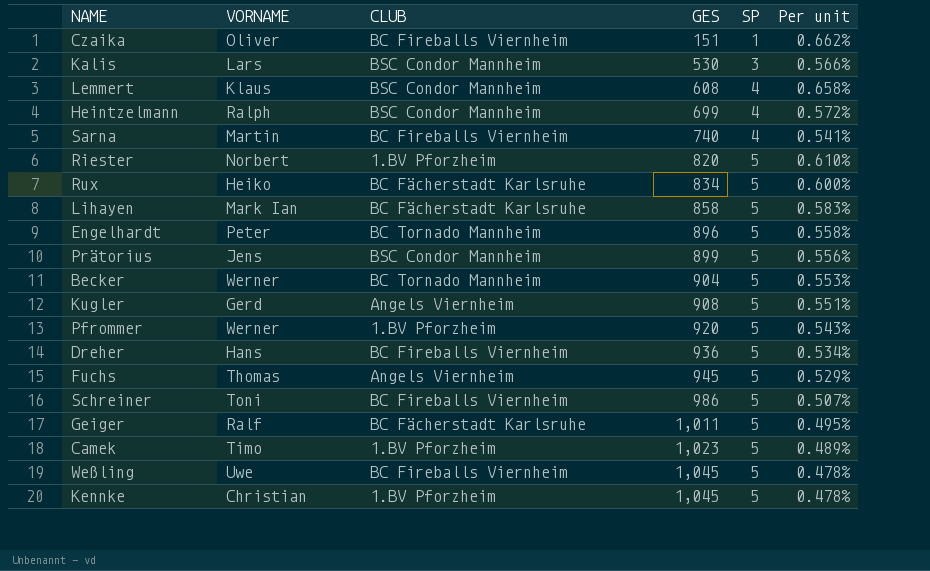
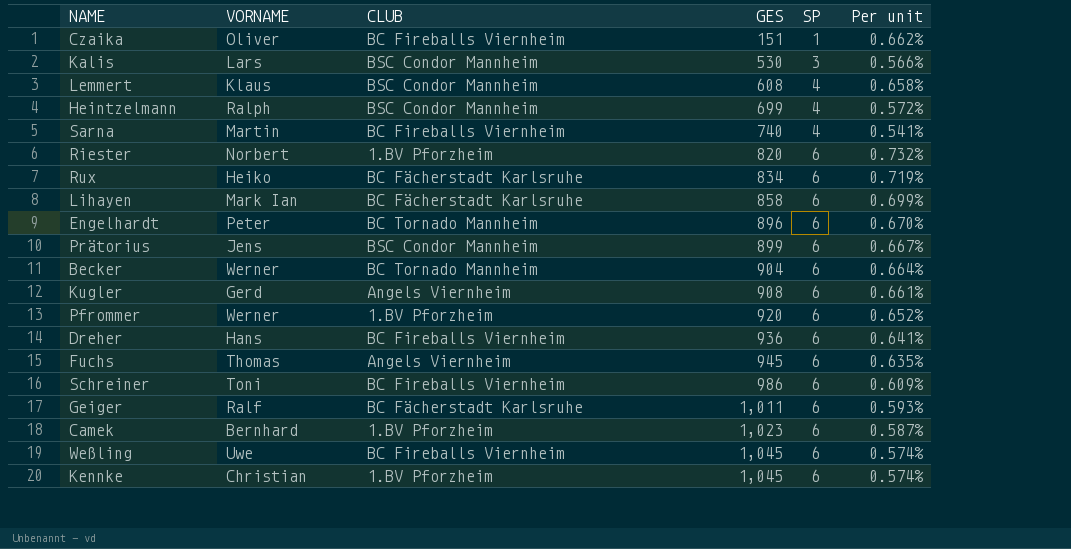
Riester | SP: 5 -> 6
Riester | Per unit: 0.610% -> 0.732%
Rux | SP: 5 -> 6
Rux | Per unit: 0.600% -> 0.719%
Lihayen | SP: 5 -> 6
Lihayen | Per unit: 0.583% -> 0.699%
Engelhardt | SP: 5 -> 6
Engelhardt | Per unit: 0.558% -> 0.670%
Prätorius | SP: 5 -> 6
Prätorius | Per unit: 0.556% -> 0.667%
Becker | SP: 5 -> 6
Becker | Per unit: 0.553% -> 0.664%
Kugler | SP: 5 -> 6
Kugler | Per unit: 0.551% -> 0.661%
Pfrommer | SP: 5 -> 6
Pfrommer | Per unit: 0.543% -> 0.652%
Dreher | SP: 5 -> 6
Dreher | Per unit: 0.534% -> 0.641%
Fuchs | SP: 5 -> 6
Fuchs | Per unit: 0.529% -> 0.635%
Schreiner | SP: 5 -> 6
Schreiner | Per unit: 0.507% -> 0.609%
Geiger | SP: 5 -> 6
Geiger | Per unit: 0.495% -> 0.593%
Camek | VORNAME: Timo -> Bernhard
Camek | SP: 5 -> 6
Camek | Per unit: 0.489% -> 0.587%
Weßling | SP: 5 -> 6
Weßling | Per unit: 0.478% -> 0.574%
Kennke | SP: 5 -> 6
Kennke | Per unit: 0.478% -> 0.574%

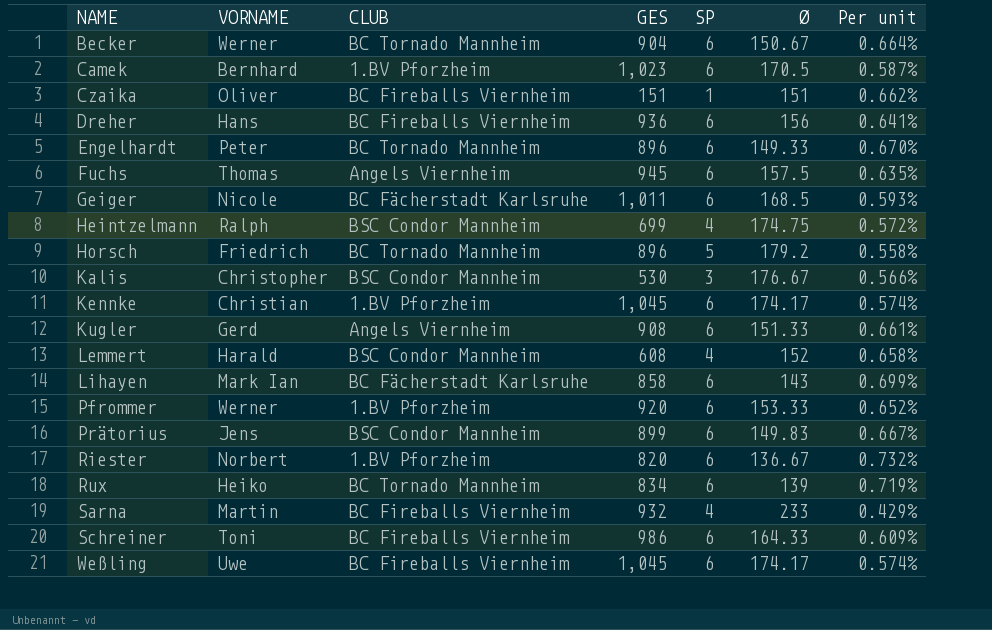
row order: GES ascending -> NAME ascending
column Ø | formula: none -> [GES] / [SP]
Geiger | VORNAME: Ralf -> Nicole
row Horsch: none -> Friedrich | BC Tornado Mannheim | 896 | 5 | 179.2 | 0.558%
Kalis | VORNAME: Lars -> Christopher
Lemmert | VORNAME: Klaus -> Harald
Rux | CLUB: BC Fächerstadt Karlsruhe -> BC Tornado Mannheim
Sarna | GES: 740 -> 932
Sarna | Per unit: 0.541% -> 0.429%

